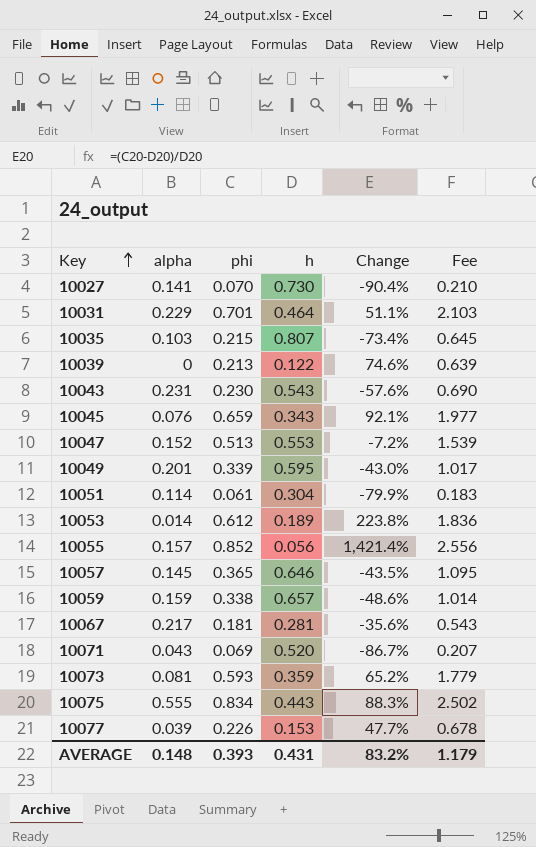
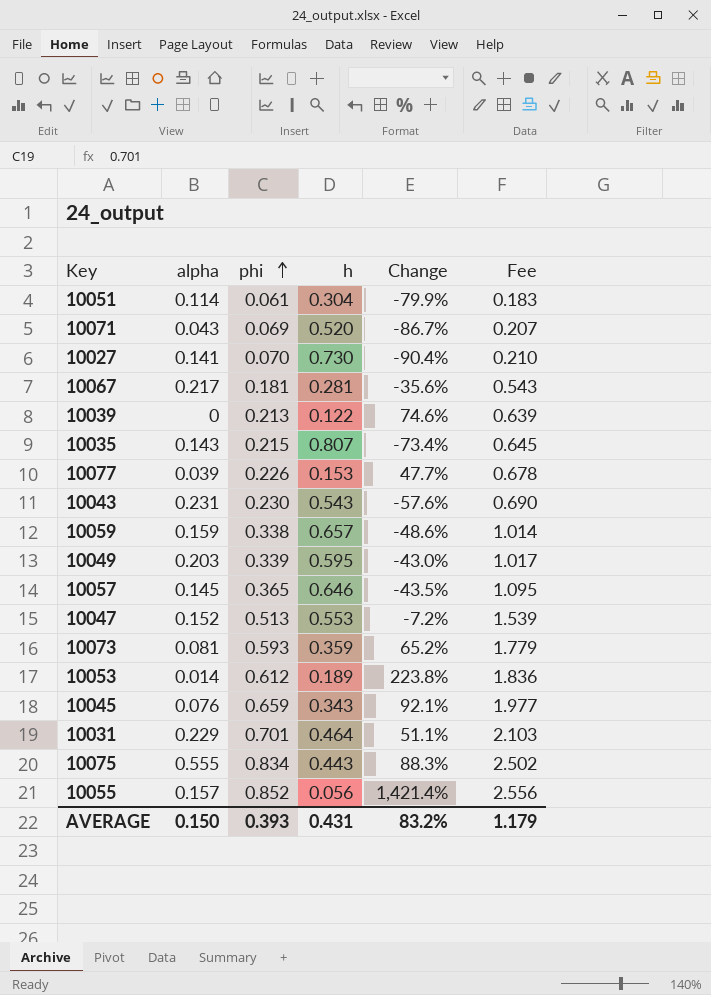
row order: Key ascending -> phi ascending
10035 | alpha: 0.103 -> 0.143
10049 | alpha: 0.201 -> 0.203
AVERAGE | alpha: 0.148 -> 0.150

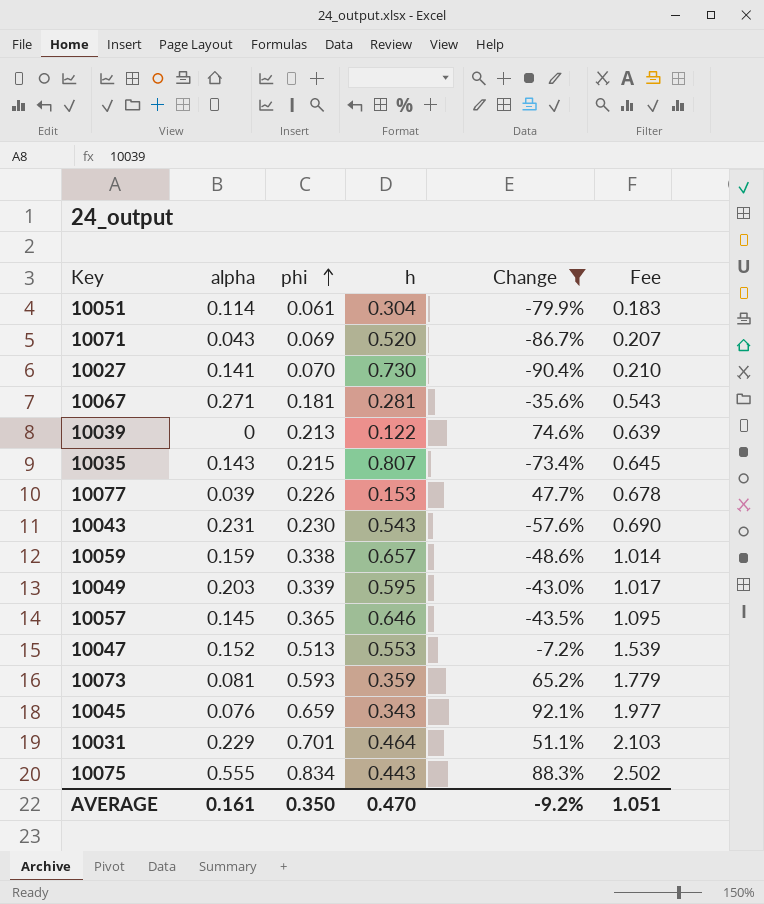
filter: none -> Change <= 92.1%
10067 | alpha: 0.217 -> 0.271
AVERAGE | alpha: 0.150 -> 0.161
AVERAGE | phi: 0.393 -> 0.350
AVERAGE | h: 0.431 -> 0.470
AVERAGE | Change: 83.2% -> -9.2%
AVERAGE | Fee: 1.179 -> 1.051

